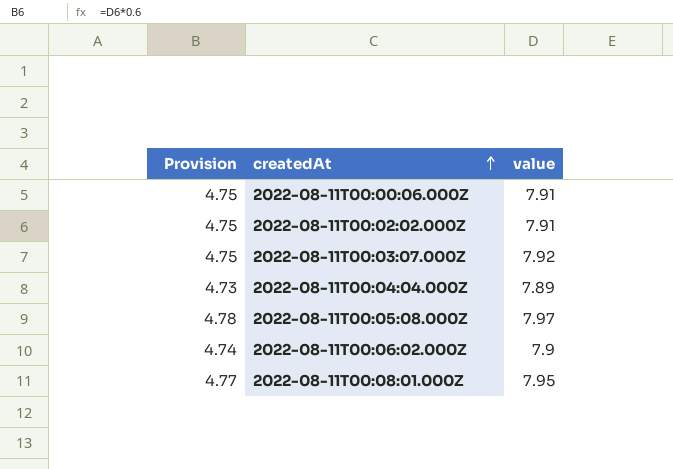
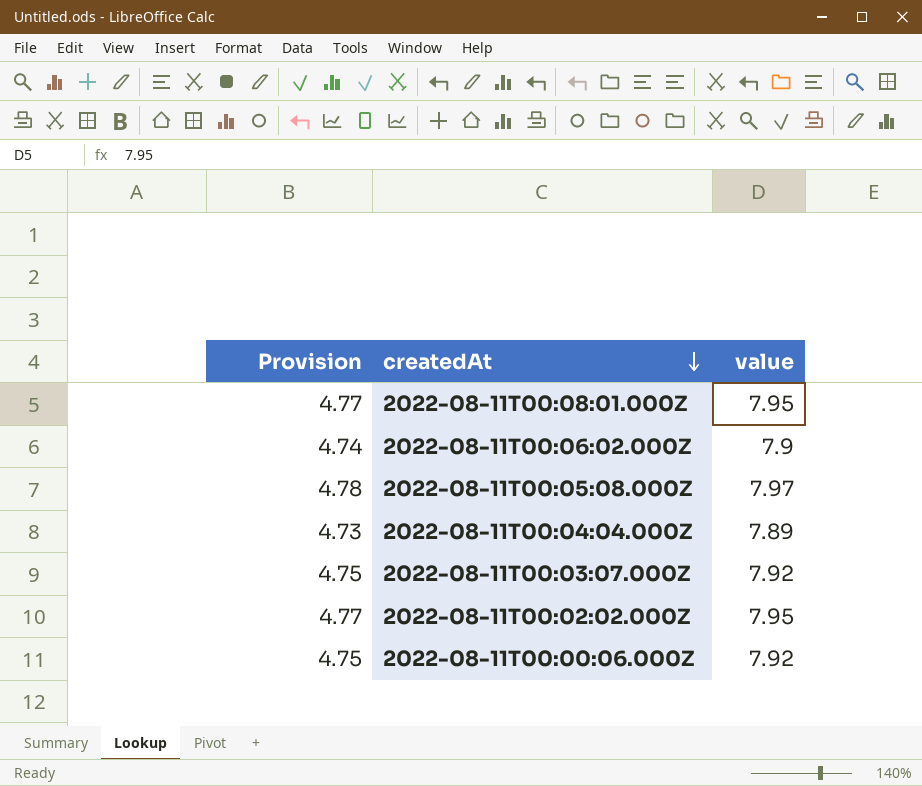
row order: createdAt ascending -> createdAt descending
2022-08-11T00:02:02.000Z | Provision: 4.75 -> 4.77
2022-08-11T00:02:02.000Z | value: 7.91 -> 7.95
2022-08-11T00:00:06.000Z | value: 7.91 -> 7.92

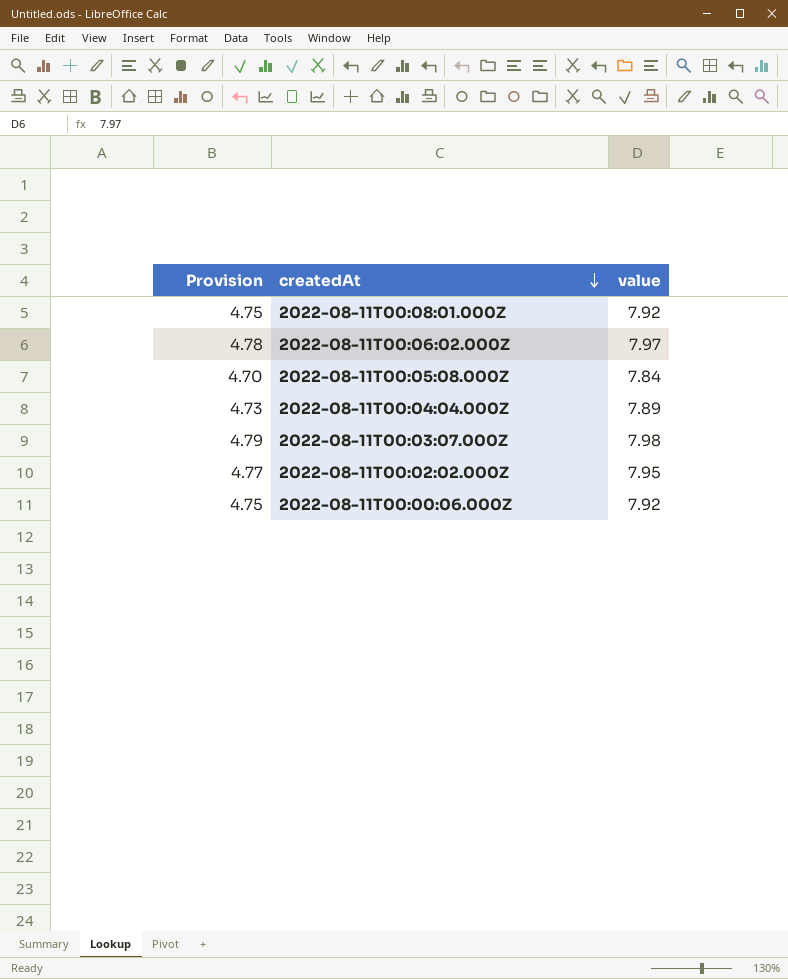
2022-08-11T00:08:01.000Z | Provision: 4.77 -> 4.75
2022-08-11T00:08:01.000Z | value: 7.95 -> 7.92
2022-08-11T00:06:02.000Z | Provision: 4.74 -> 4.78
2022-08-11T00:06:02.000Z | value: 7.9 -> 7.97
2022-08-11T00:05:08.000Z | Provision: 4.78 -> 4.70
2022-08-11T00:05:08.000Z | value: 7.97 -> 7.84
2022-08-11T00:03:07.000Z | Provision: 4.75 -> 4.79
2022-08-11T00:03:07.000Z | value: 7.92 -> 7.98

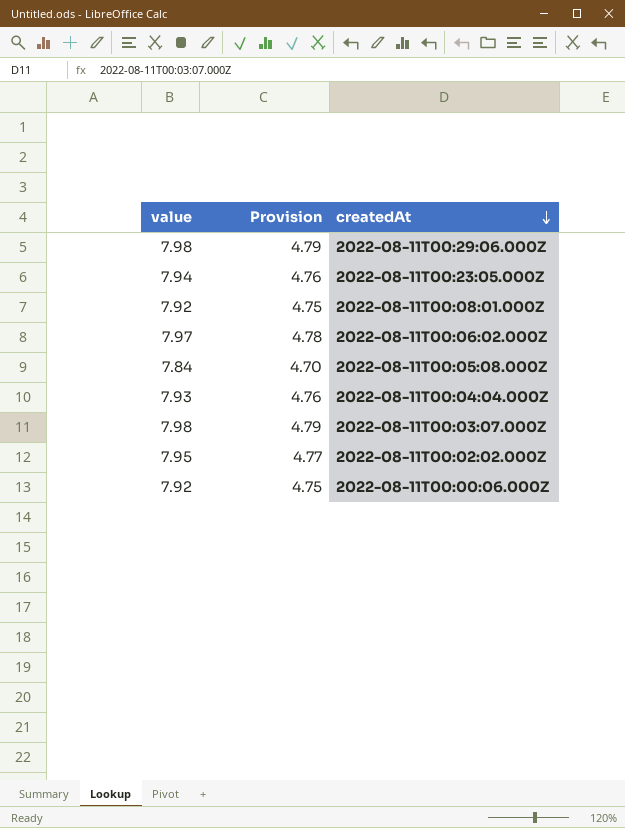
column value | position: 3 -> 1
row 2022-08-11T00:29:06.000Z: none -> 7.98 | 4.79
row 2022-08-11T00:23:05.000Z: none -> 7.94 | 4.76
2022-08-11T00:04:04.000Z | value: 7.89 -> 7.93
2022-08-11T00:04:04.000Z | Provision: 4.73 -> 4.76

